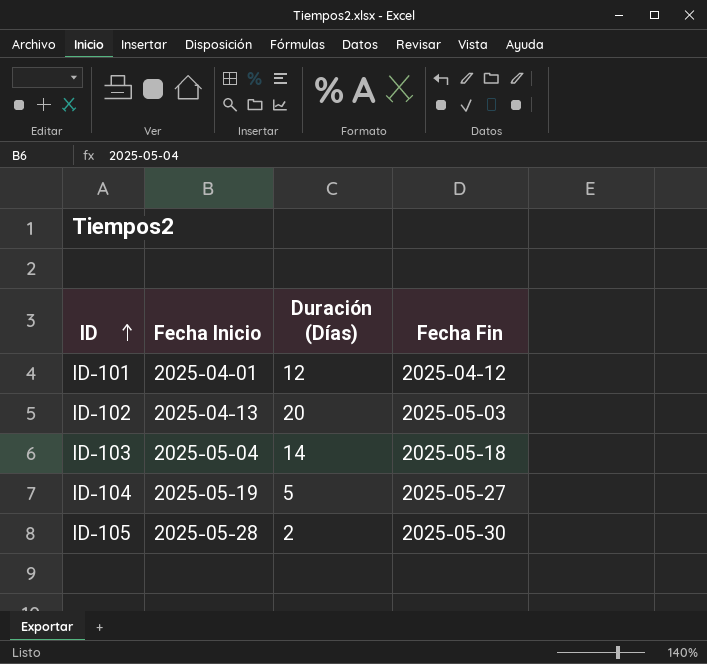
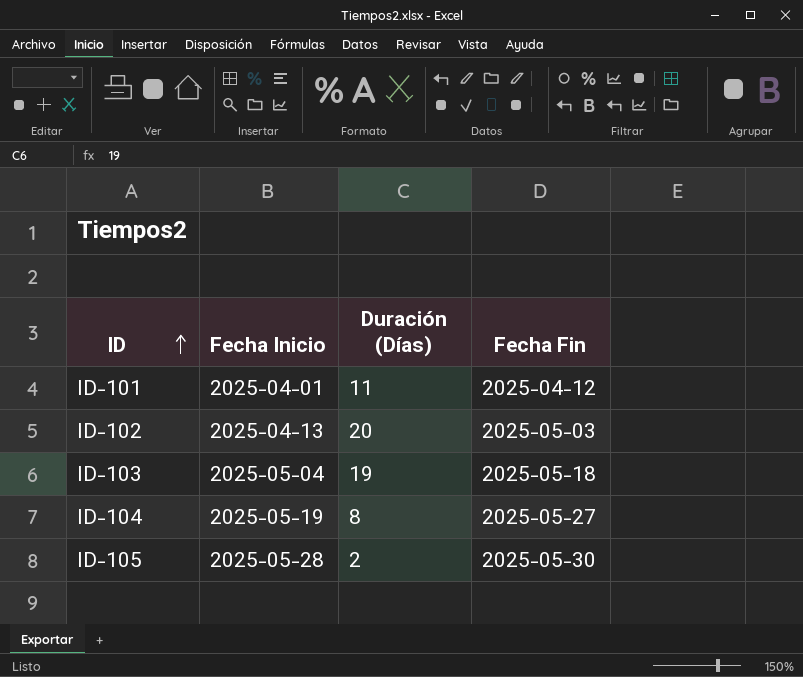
ID-101 | Duración (Días): 12 -> 11
ID-103 | Duración (Días): 14 -> 19
ID-104 | Duración (Días): 5 -> 8

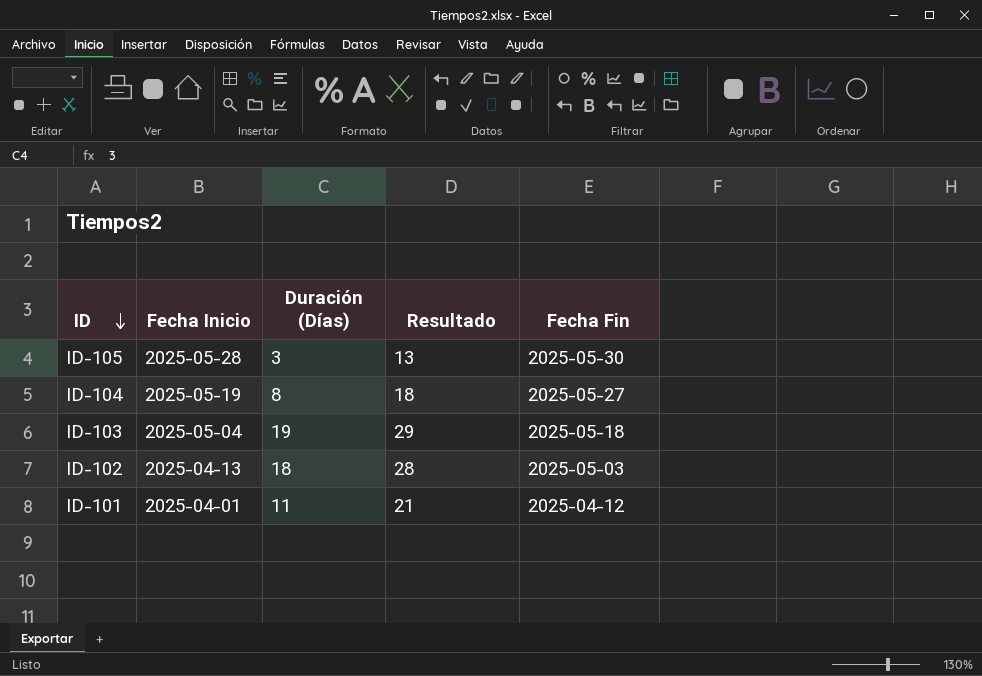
row order: ID ascending -> ID descending
column Resultado | formula: none -> [Duración (Días)] + 10
ID-105 | Duración (Días): 2 -> 3
ID-102 | Duración (Días): 20 -> 18

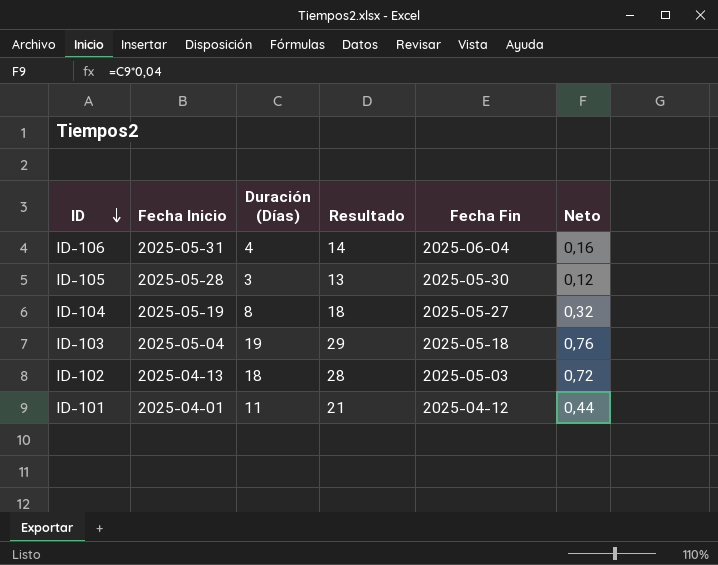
column Neto | formula: none -> [Duración (Días)] * 0,04
row ID-106: none -> 2025-05-31 | 4 | 14 | 2025-06-04 | 0,16

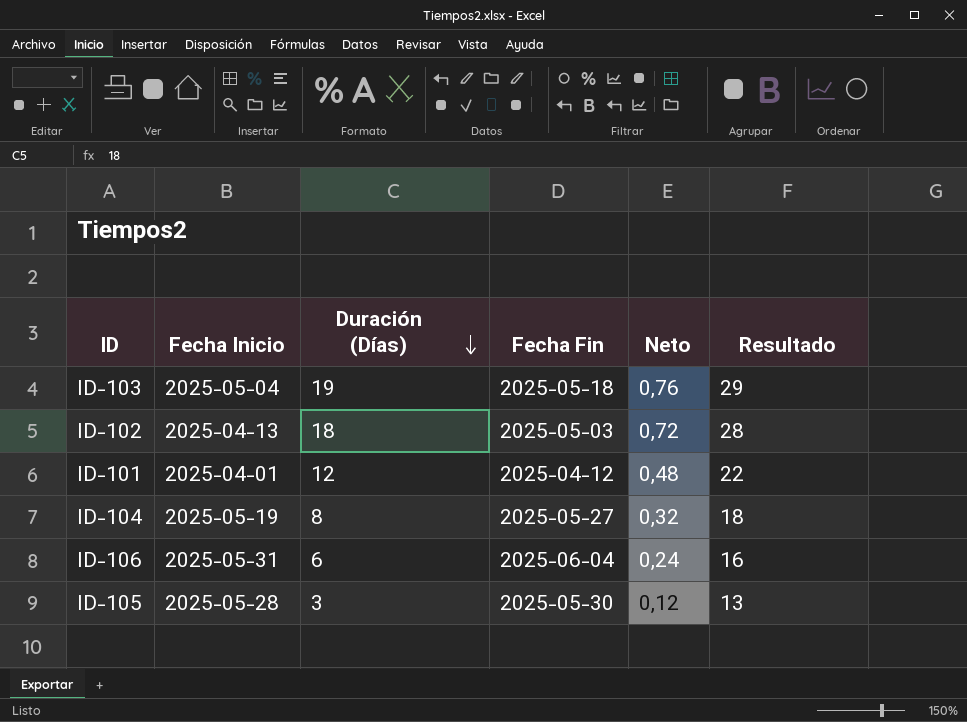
row order: ID descending -> Duración (Días) descending
column Resultado | position: 4 -> 6
ID-101 | Duración (Días): 11 -> 12
ID-101 | Neto: 0,44 -> 0,48
ID-101 | Resultado: 21 -> 22
ID-106 | Duración (Días): 4 -> 6
ID-106 | Neto: 0,16 -> 0,24
ID-106 | Resultado: 14 -> 16

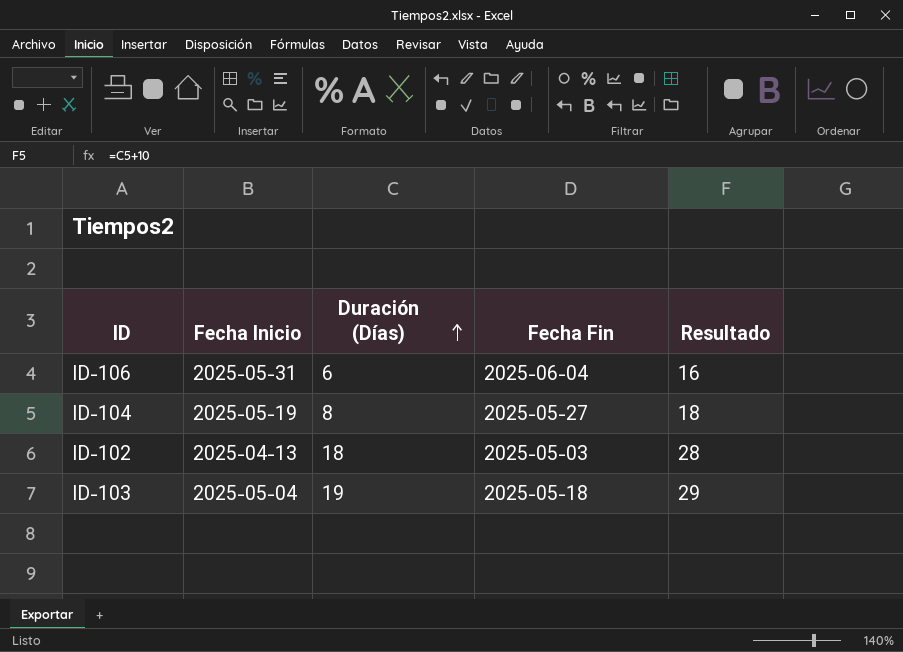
row order: Duración (Días) descending -> Duración (Días) ascending
column Neto | formula: [Duración (Días)] * 0,04 -> none
row ID-101: 2025-04-01 | 12 | 2025-04-12 | 0,48 | 22 -> none
row ID-105: 2025-05-28 | 3 | 2025-05-30 | 0,12 | 13 -> none

